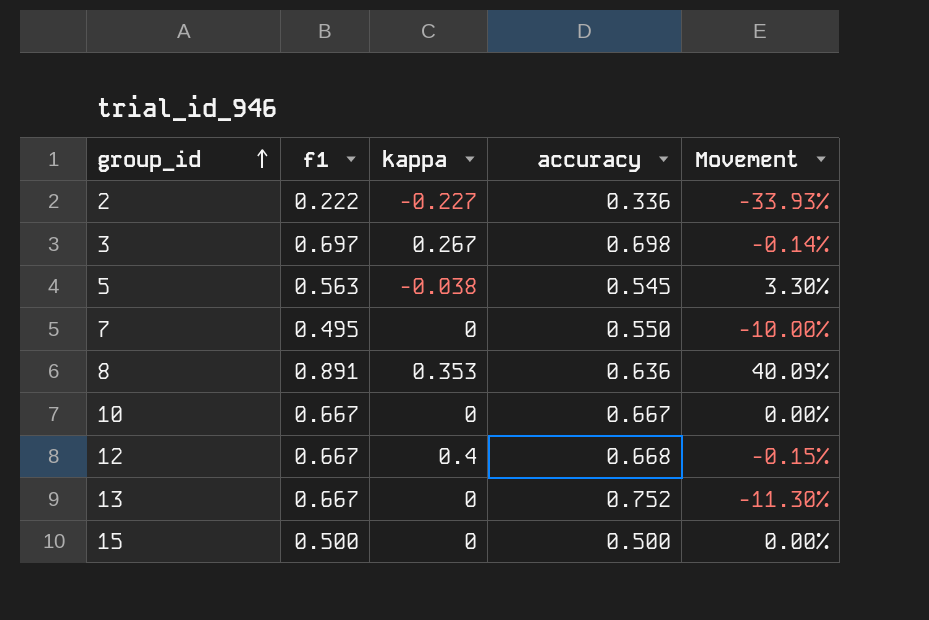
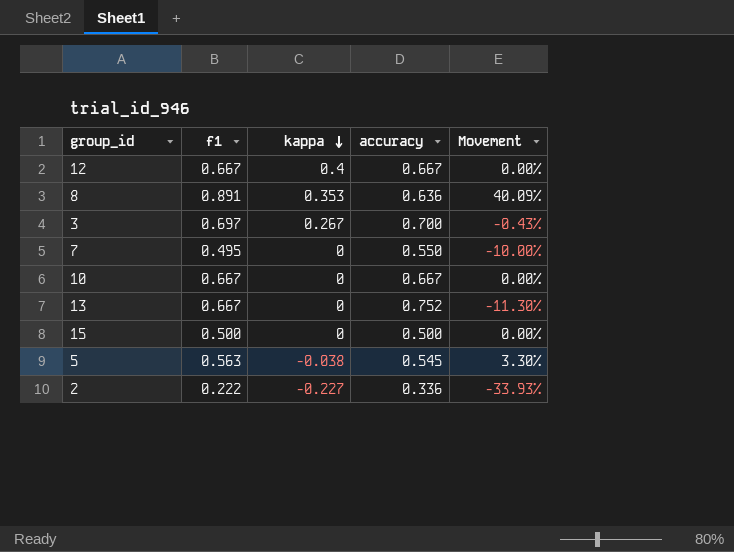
row order: group_id ascending -> kappa descending
12 | accuracy: 0.668 -> 0.667
12 | Movement: -0.15% -> 0.00%
3 | accuracy: 0.698 -> 0.700
3 | Movement: -0.14% -> -0.43%

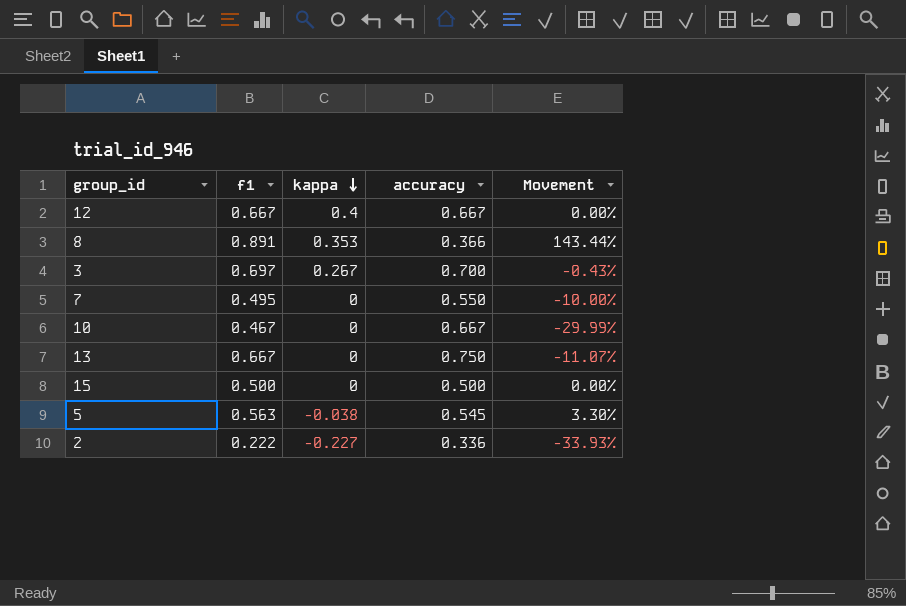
8 | accuracy: 0.636 -> 0.366
8 | Movement: 40.09% -> 143.44%
10 | f1: 0.667 -> 0.467
10 | Movement: 0.00% -> -29.99%
13 | accuracy: 0.752 -> 0.750
13 | Movement: -11.30% -> -11.07%

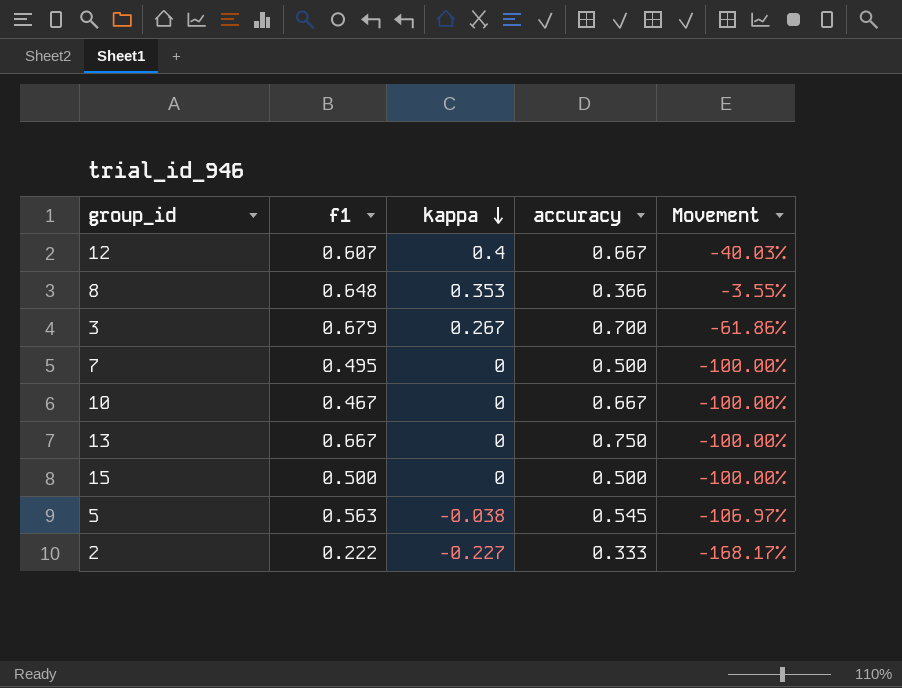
column Movement | formula: ([f1] - [accuracy]) / [accuracy] -> ([kappa] - [accuracy]) / [accuracy]
12 | f1: 0.667 -> 0.607
8 | f1: 0.891 -> 0.648
3 | f1: 0.697 -> 0.679
7 | accuracy: 0.550 -> 0.500
2 | accuracy: 0.336 -> 0.333

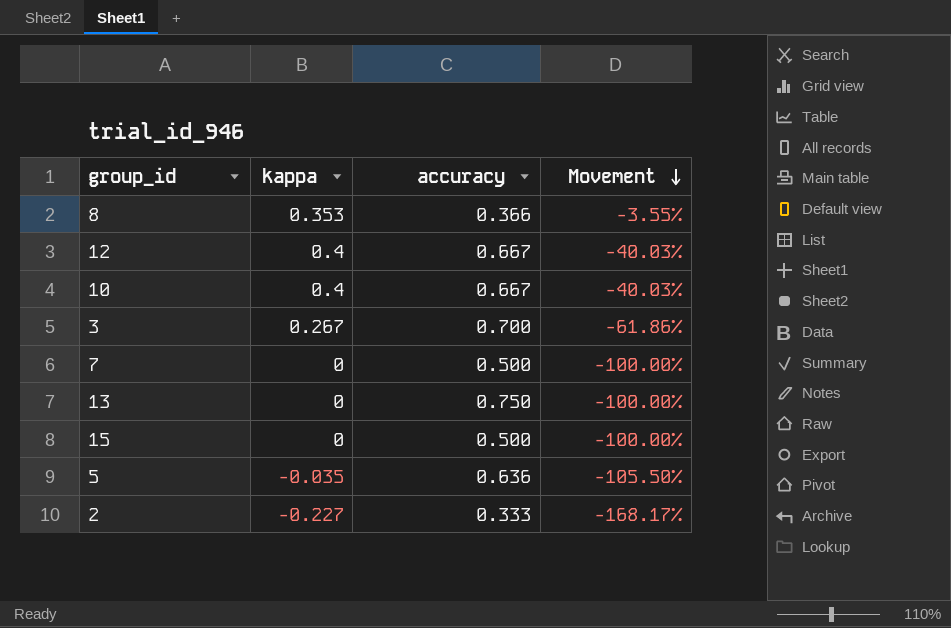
row order: kappa descending -> Movement descending
column f1 | position: 2 -> none
10 | kappa: 0 -> 0.4
10 | Movement: -100.00% -> -40.03%
5 | kappa: -0.038 -> -0.035
5 | accuracy: 0.545 -> 0.636
5 | Movement: -106.97% -> -105.50%

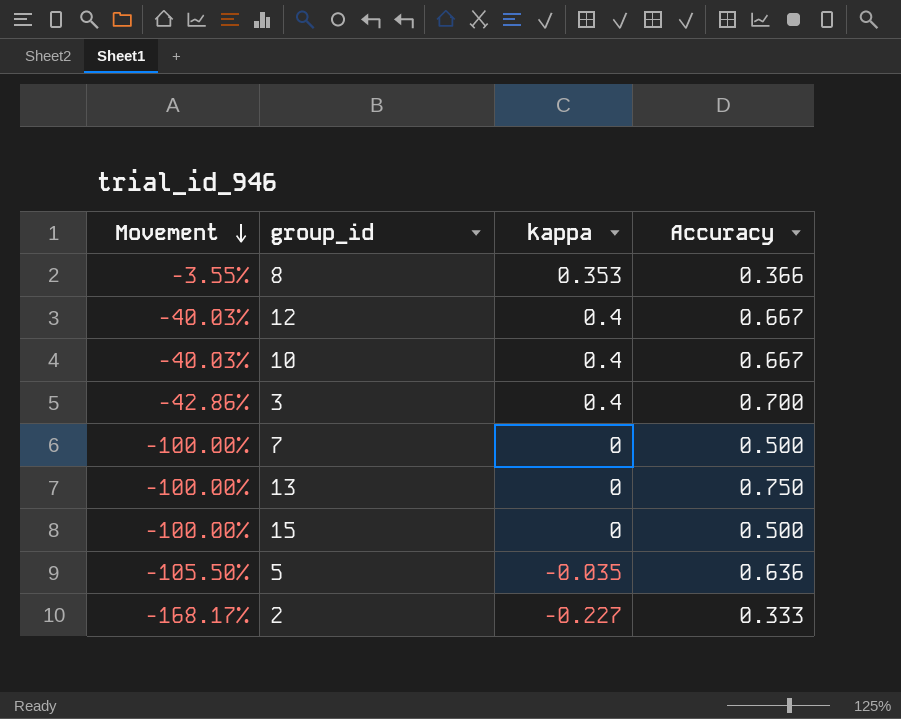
column Movement | position: 4 -> 1
column name: accuracy -> Accuracy
3 | Movement: -61.86% -> -42.86%
3 | kappa: 0.267 -> 0.4

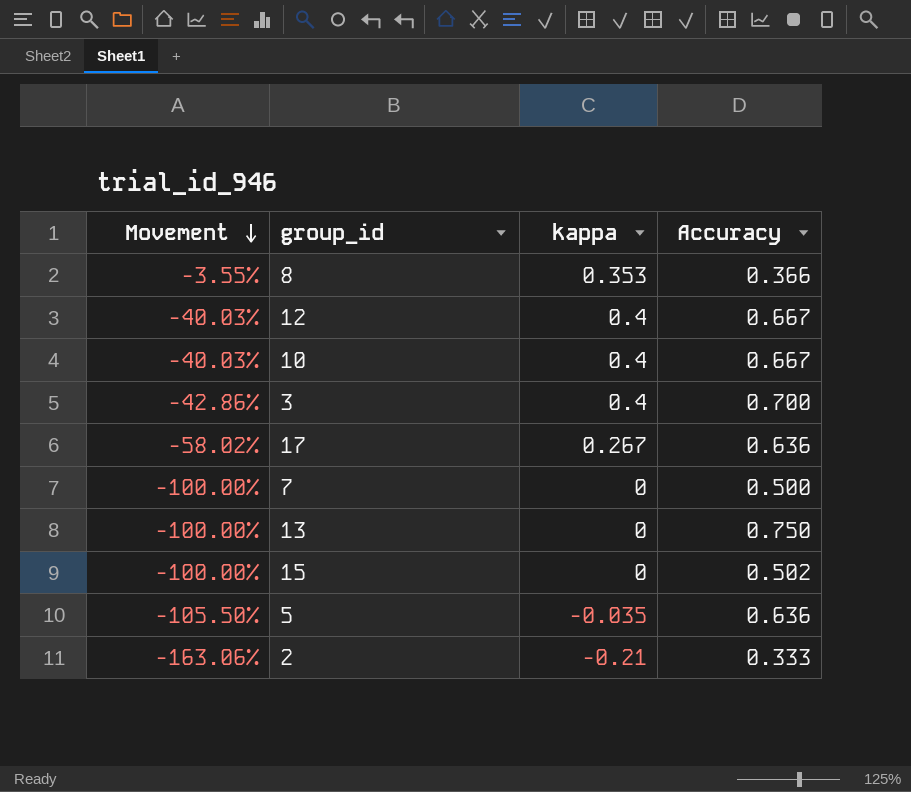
row 17: none -> -58.02% | 0.267 | 0.636
15 | Accuracy: 0.500 -> 0.502
2 | Movement: -168.17% -> -163.06%
2 | kappa: -0.227 -> -0.21

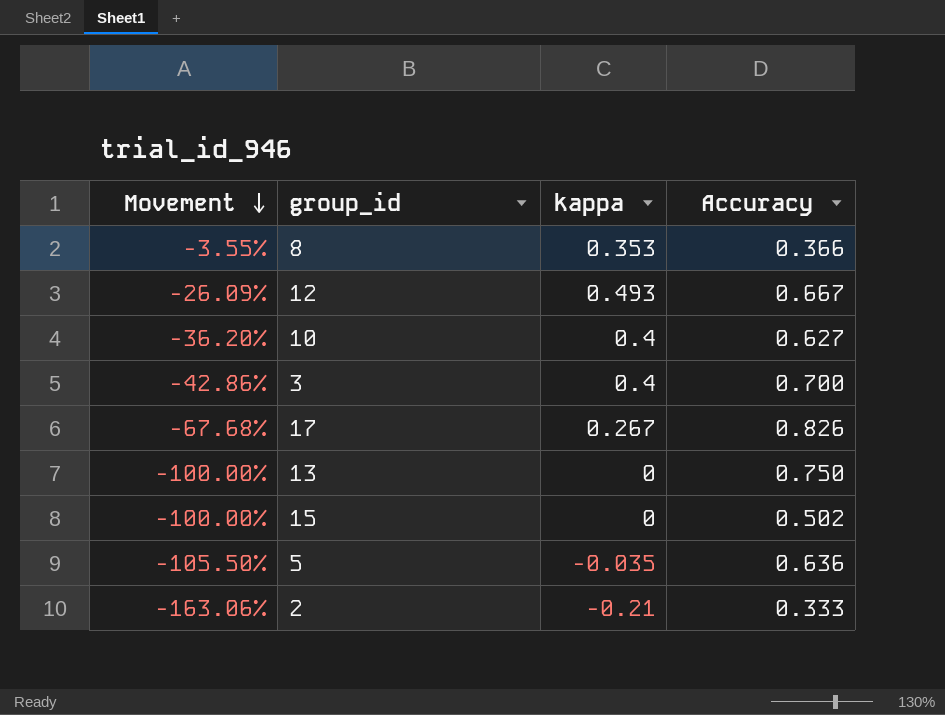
row 7: -100.00% | 0 | 0.500 -> none
12 | Movement: -40.03% -> -26.09%
12 | kappa: 0.4 -> 0.493
10 | Movement: -40.03% -> -36.20%
10 | Accuracy: 0.667 -> 0.627
17 | Movement: -58.02% -> -67.68%
17 | Accuracy: 0.636 -> 0.826

